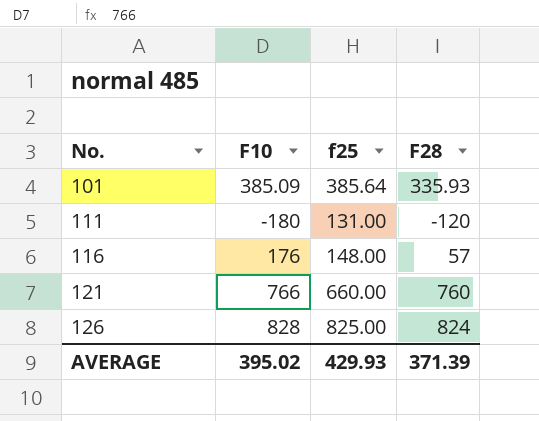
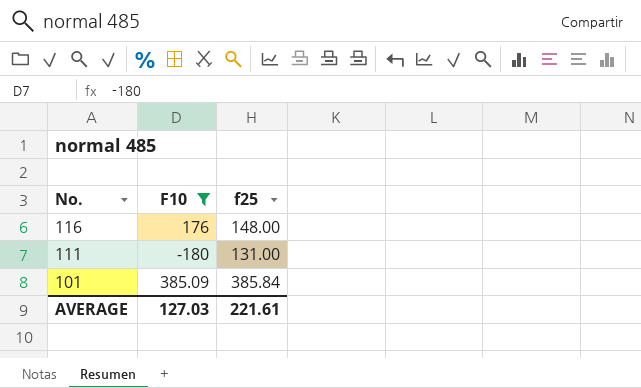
filter: none -> F10 <= 385.09
row order: No. ascending -> No. descending
column F28 | position: 4 -> none
101 | f25: 385.64 -> 385.84
AVERAGE | F10: 395.02 -> 127.03
AVERAGE | f25: 429.93 -> 221.61

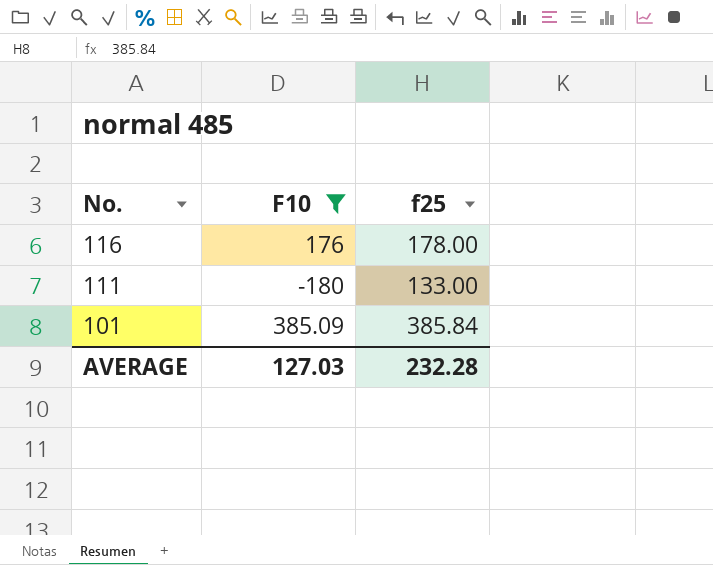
116 | f25: 148.00 -> 178.00
111 | f25: 131.00 -> 133.00
AVERAGE | f25: 221.61 -> 232.28

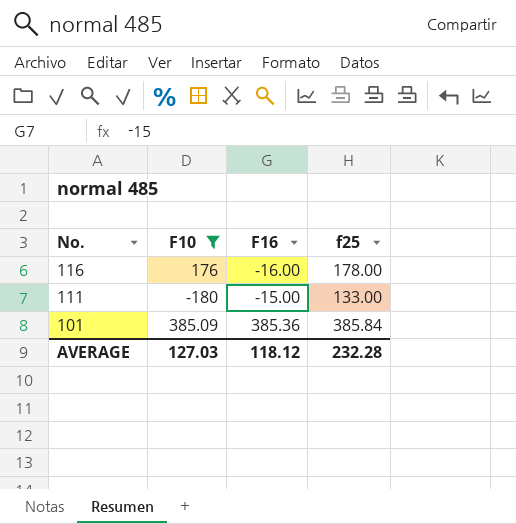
column F16 | position: none -> 3

